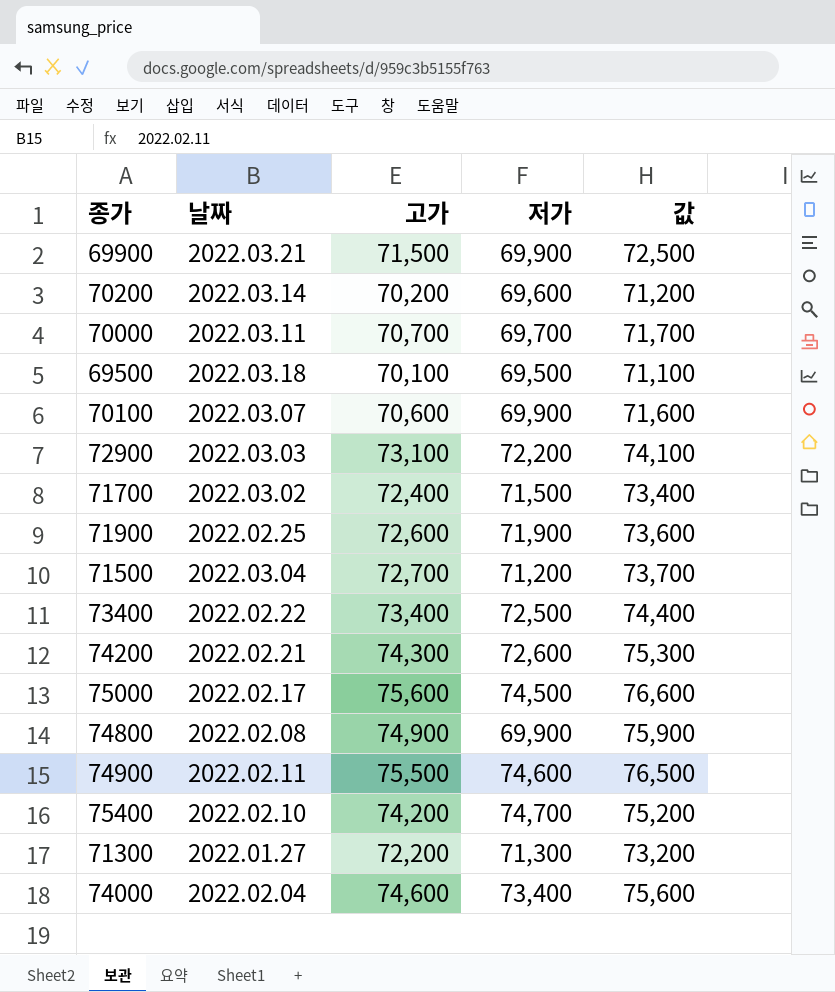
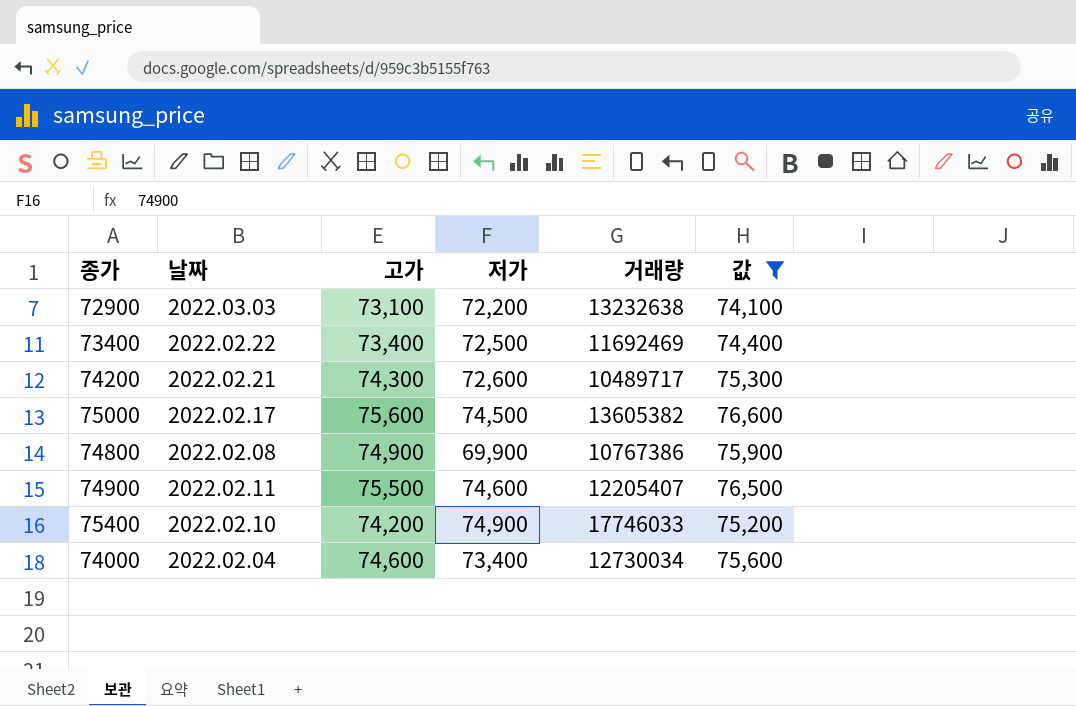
filter: none -> 값 >= 74,100
column 거래량 | position: none -> 5
75400 | 저가: 74,700 -> 74,900

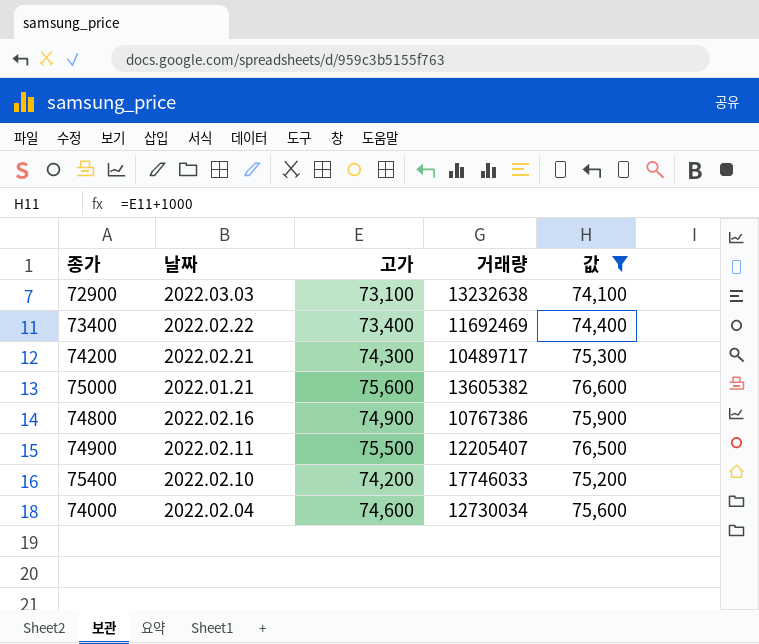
column 저가 | position: 4 -> none
75000 | 날짜: 2022.02.17 -> 2022.01.21
74800 | 날짜: 2022.02.08 -> 2022.02.16

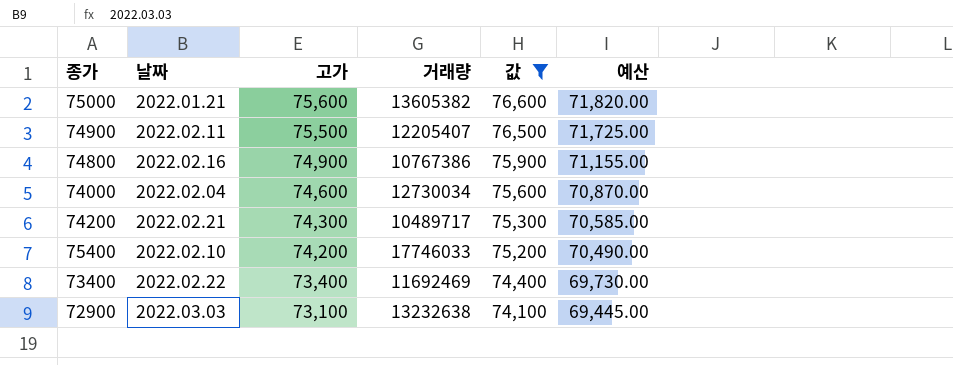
row order: none -> 고가 descending
column 예산 | formula: none -> [고가] * 0.95

